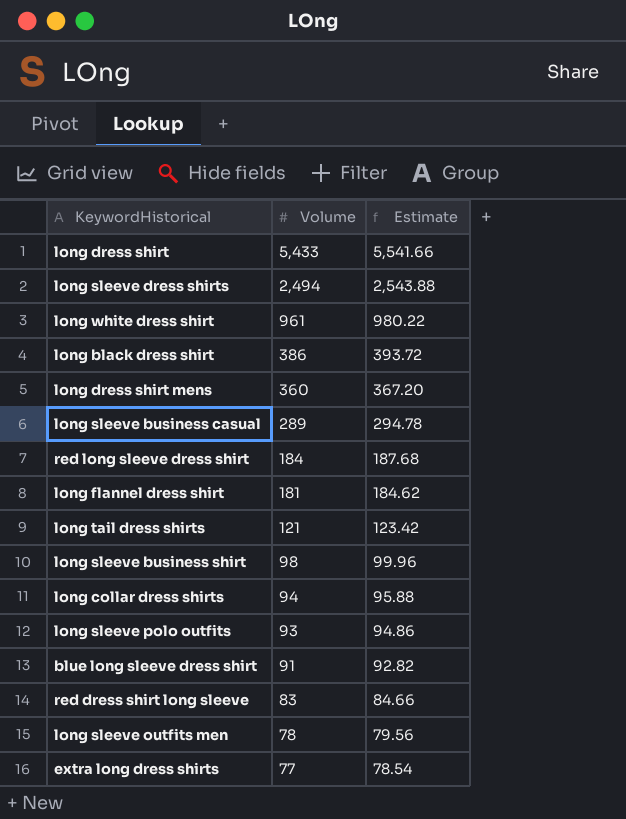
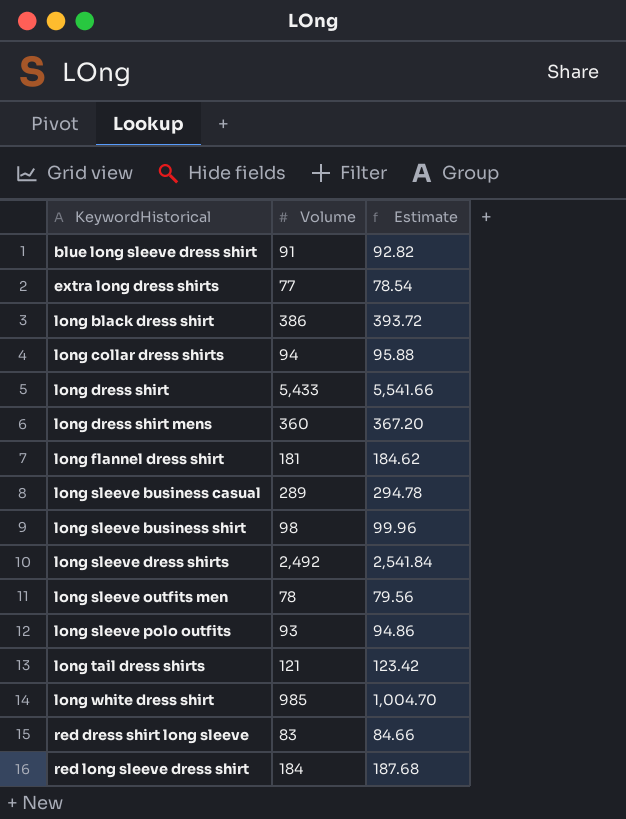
row order: Volume descending -> KeywordHistorical ascending
long sleeve dress shirts | Volume: 2,494 -> 2,492
long sleeve dress shirts | Estimate: 2,543.88 -> 2,541.84
long white dress shirt | Volume: 961 -> 985
long white dress shirt | Estimate: 980.22 -> 1,004.70

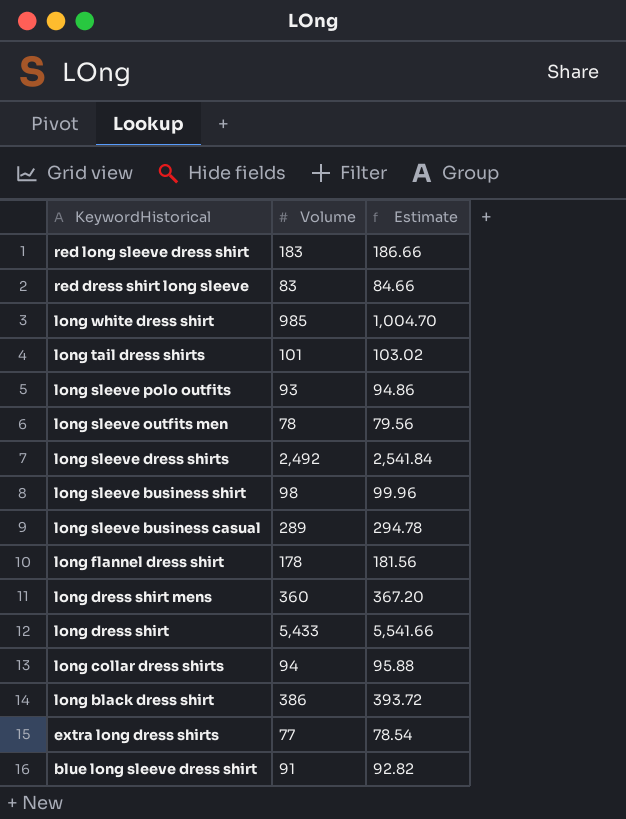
row order: KeywordHistorical ascending -> KeywordHistorical descending
red long sleeve dress shirt | Volume: 184 -> 183
red long sleeve dress shirt | Estimate: 187.68 -> 186.66
long tail dress shirts | Volume: 121 -> 101
long tail dress shirts | Estimate: 123.42 -> 103.02
long flannel dress shirt | Volume: 181 -> 178
long flannel dress shirt | Estimate: 184.62 -> 181.56

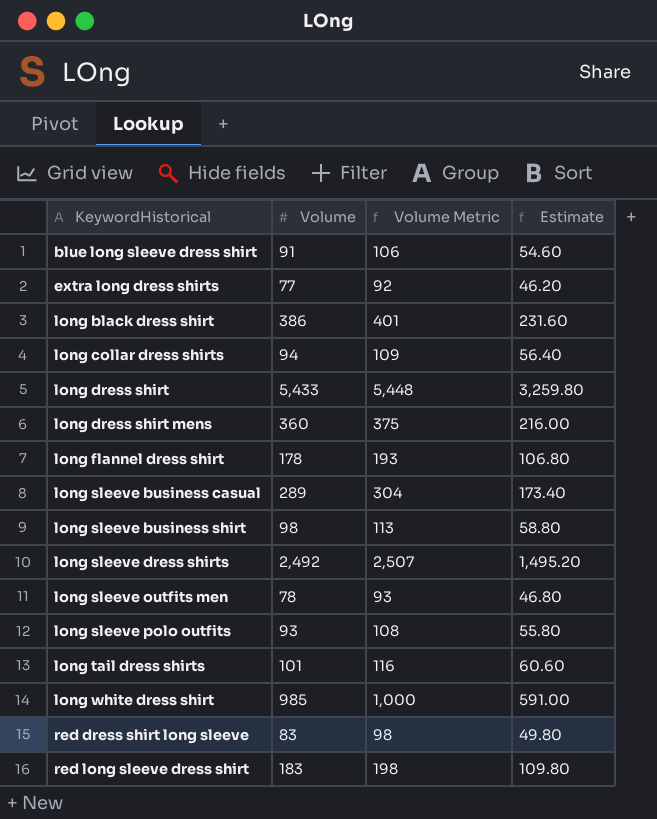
row order: KeywordHistorical descending -> KeywordHistorical ascending
column Volume Metric | formula: none -> [Volume] + 15
column Estimate | formula: [Volume] * 1.02 -> [Volume] * 0.6

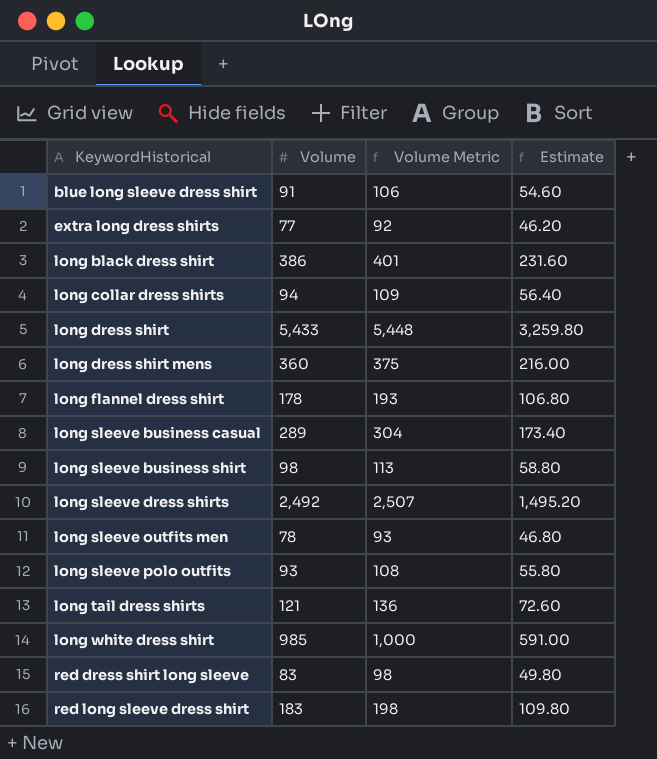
long tail dress shirts | Volume: 101 -> 121
long tail dress shirts | Volume Metric: 116 -> 136
long tail dress shirts | Estimate: 60.60 -> 72.60

